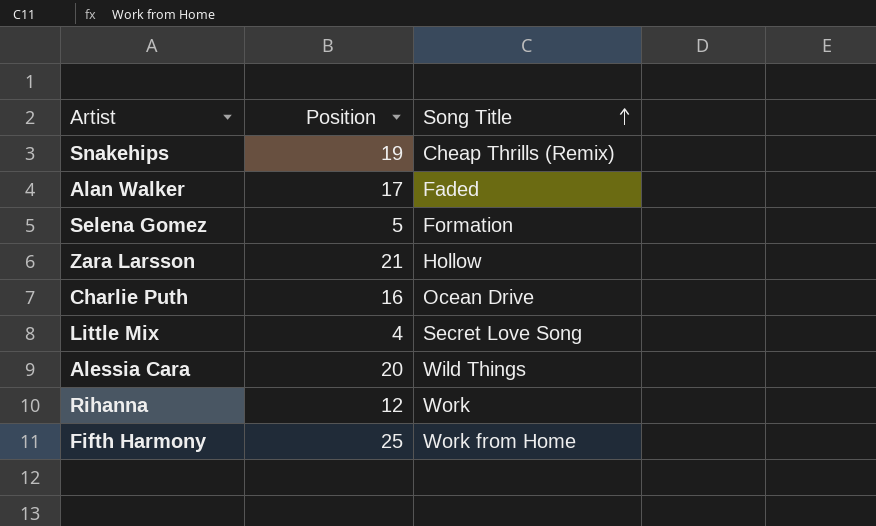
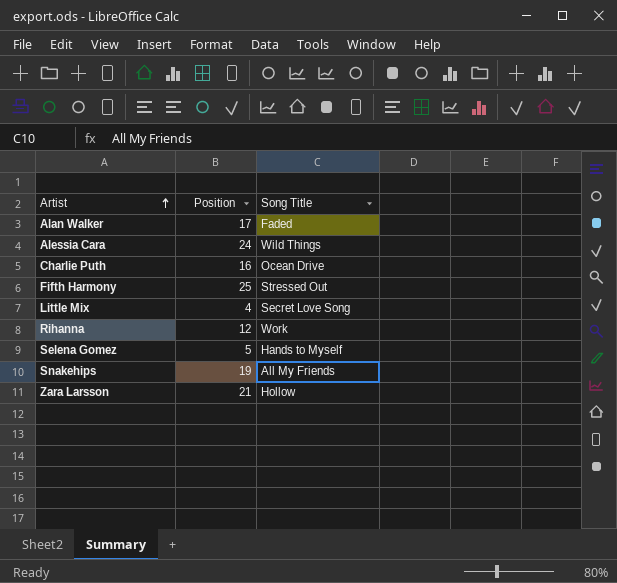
row order: Song Title ascending -> Artist ascending
Alessia Cara | Position: 20 -> 24
Fifth Harmony | Song Title: Work from Home -> Stressed Out
Selena Gomez | Song Title: Formation -> Hands to Myself
Snakehips | Song Title: Cheap Thrills (Remix) -> All My Friends

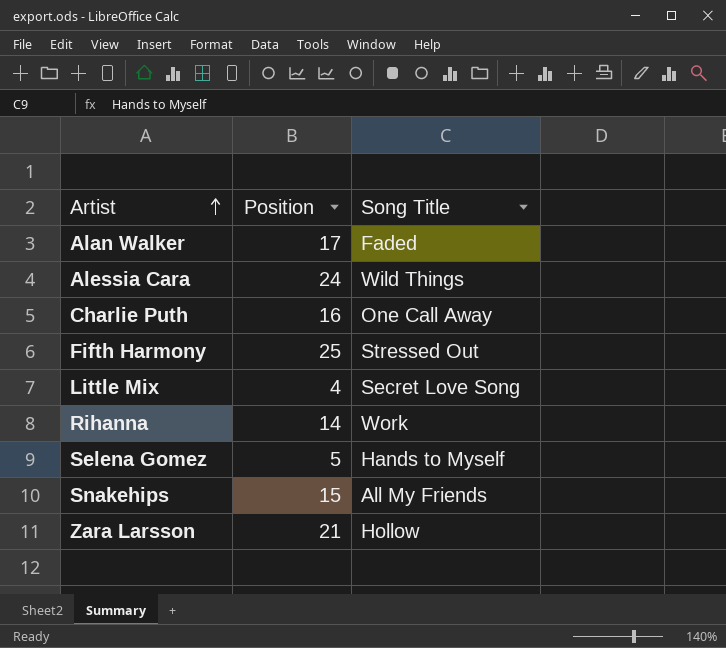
Charlie Puth | Song Title: Ocean Drive -> One Call Away
Rihanna | Position: 12 -> 14
Snakehips | Position: 19 -> 15

